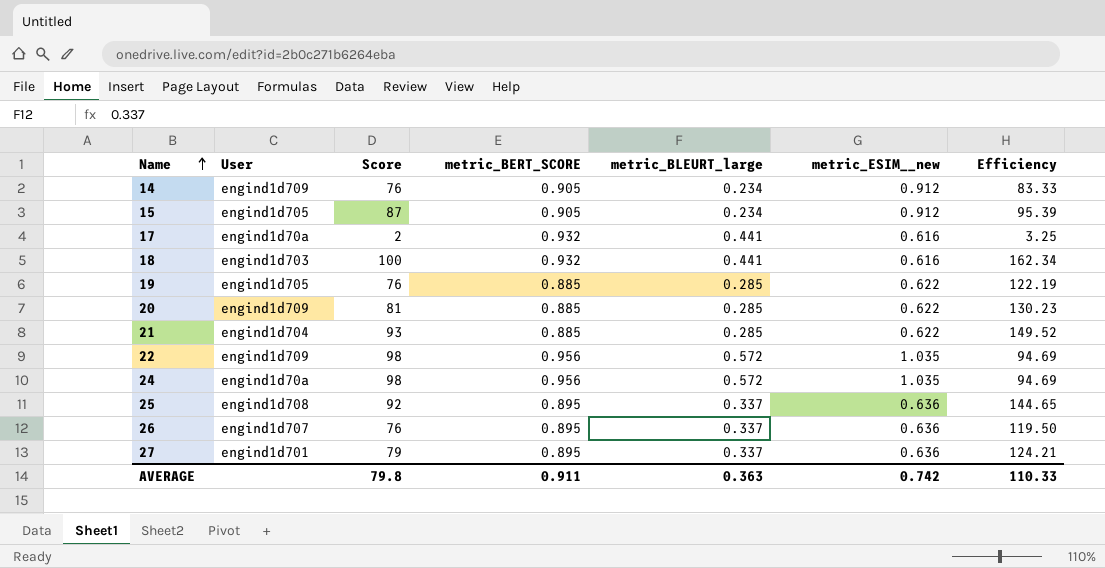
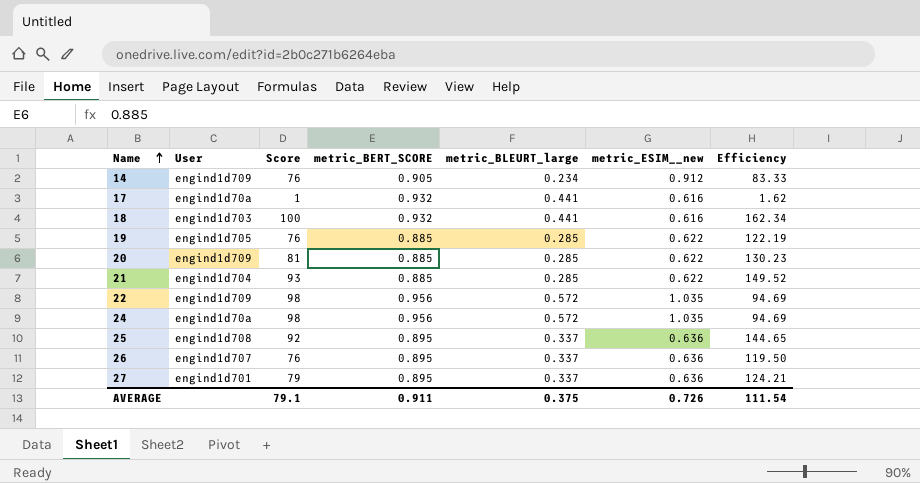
row 15: engind1d705 | 87 | 0.905 | 0.234 | 0.912 | 95.39 -> none
17 | Score: 2 -> 1
17 | Efficiency: 3.25 -> 1.62
AVERAGE | Score: 79.8 -> 79.1
AVERAGE | metric_BLEURT_large: 0.363 -> 0.375
AVERAGE | metric_ESIM__new: 0.742 -> 0.726
AVERAGE | Efficiency: 110.33 -> 111.54

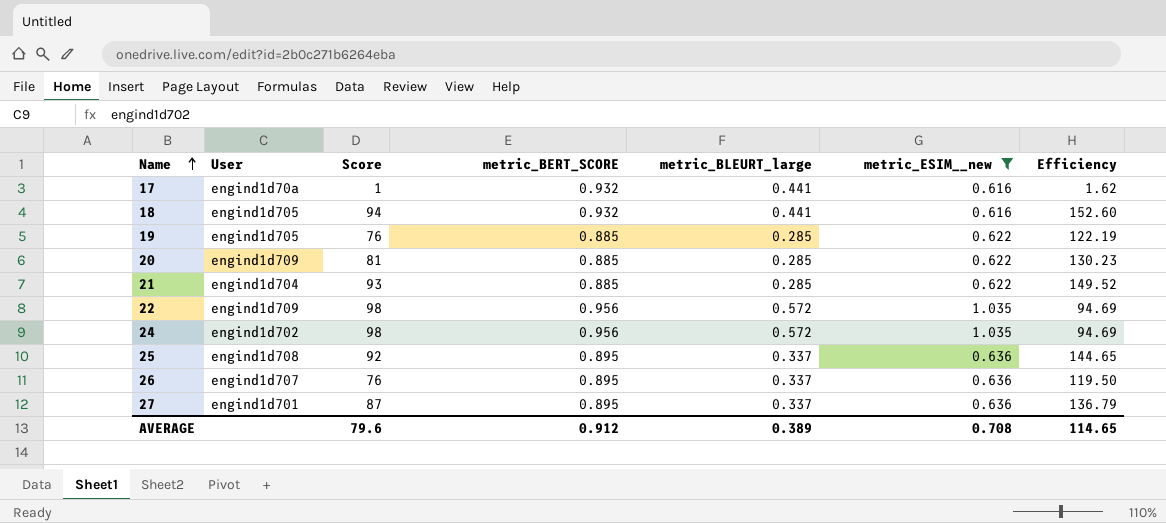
filter: none -> metric_ESIM__new != 0.912
18 | User: engind1d703 -> engind1d705
18 | Score: 100 -> 94
18 | Efficiency: 162.34 -> 152.60
24 | User: engind1d70a -> engind1d702
27 | Score: 79 -> 87
27 | Efficiency: 124.21 -> 136.79
AVERAGE | Score: 79.1 -> 79.6
AVERAGE | metric_BERT_SCORE: 0.911 -> 0.912
AVERAGE | metric_BLEURT_large: 0.375 -> 0.389
AVERAGE | metric_ESIM__new: 0.726 -> 0.708
AVERAGE | Efficiency: 111.54 -> 114.65

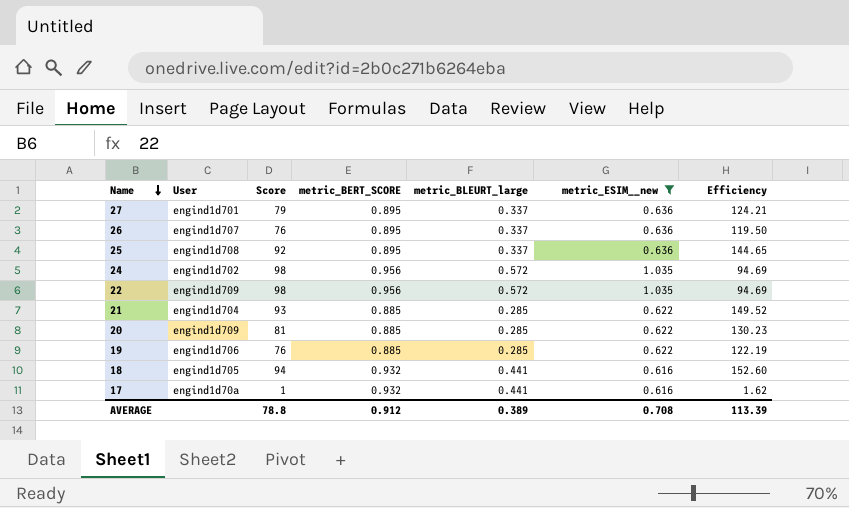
row order: Name ascending -> Name descending
27 | Score: 87 -> 79
27 | Efficiency: 136.79 -> 124.21
19 | User: engind1d705 -> engind1d706
AVERAGE | Score: 79.6 -> 78.8
AVERAGE | Efficiency: 114.65 -> 113.39

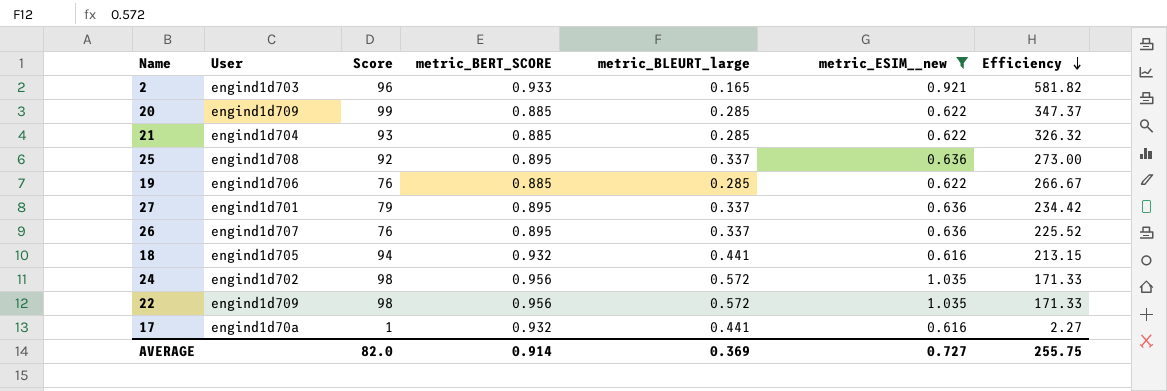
row order: Name descending -> Efficiency descending
column Efficiency | formula: [Score] / [metric_ESIM__new] -> [Score] / [metric_BLEURT_large]
row 2: none -> engind1d703 | 96 | 0.933 | 0.165 | 0.921 | 581.82
20 | Score: 81 -> 99
AVERAGE | Score: 78.8 -> 82.0
AVERAGE | metric_BERT_SCORE: 0.912 -> 0.914
AVERAGE | metric_BLEURT_large: 0.389 -> 0.369
AVERAGE | metric_ESIM__new: 0.708 -> 0.727
AVERAGE | Efficiency: 113.39 -> 255.75

